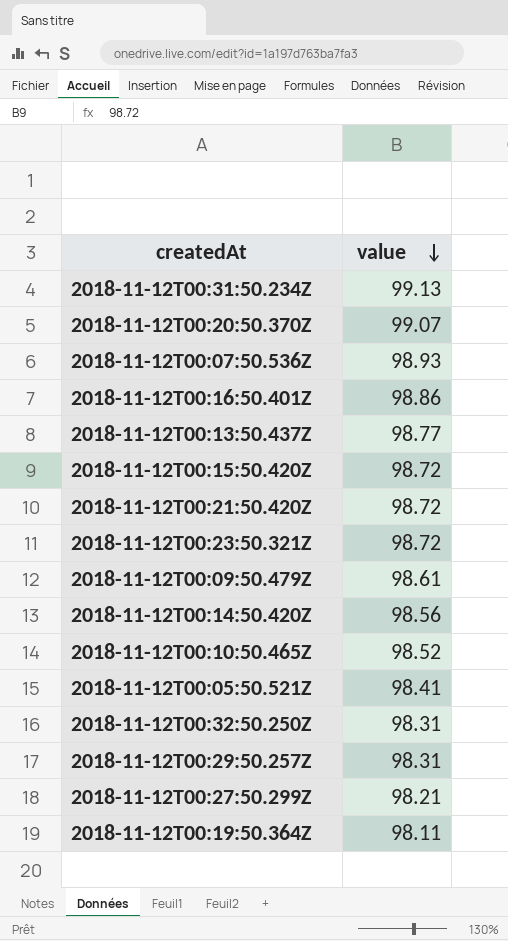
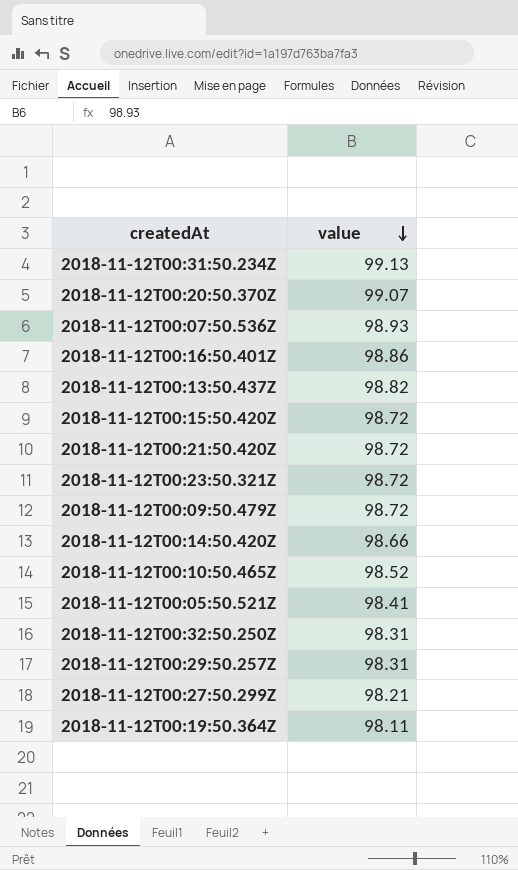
2018-11-12T00:13:50.437Z | value: 98.77 -> 98.82
2018-11-12T00:09:50.479Z | value: 98.61 -> 98.72
2018-11-12T00:14:50.420Z | value: 98.56 -> 98.66

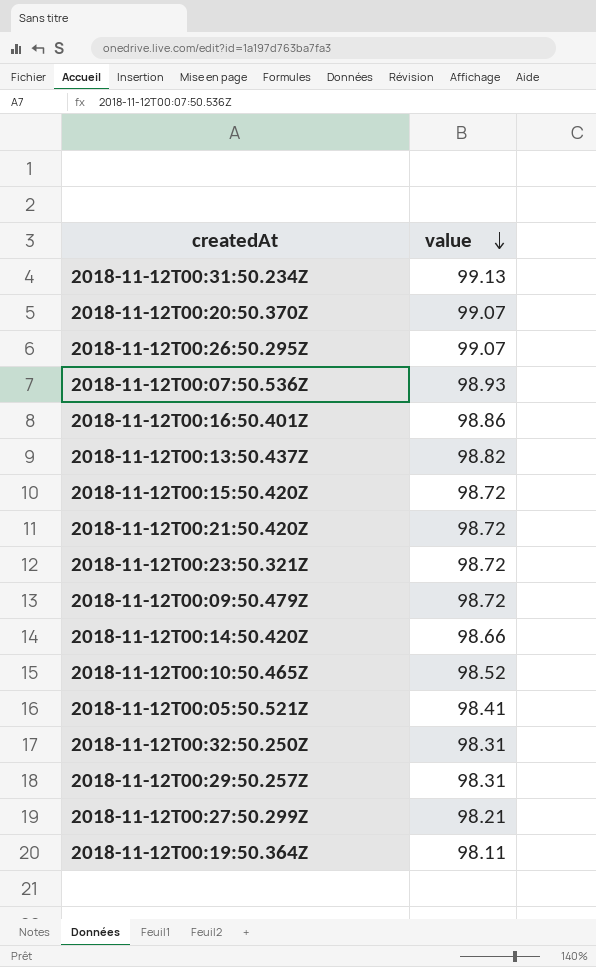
row 2018-11-12T00:26:50.295Z: none -> 99.07

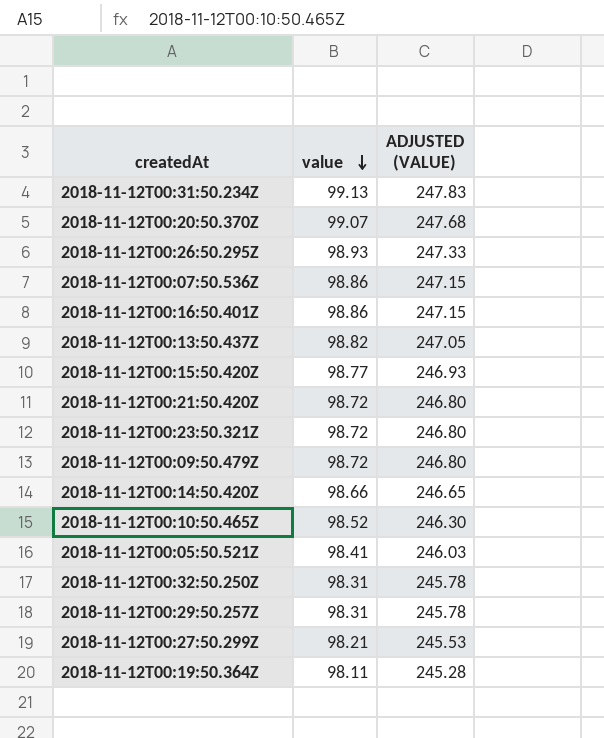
column ADJUSTED (VALUE) | formula: none -> [value] * 2.5
2018-11-12T00:26:50.295Z | value: 99.07 -> 98.93
2018-11-12T00:07:50.536Z | value: 98.93 -> 98.86
2018-11-12T00:15:50.420Z | value: 98.72 -> 98.77

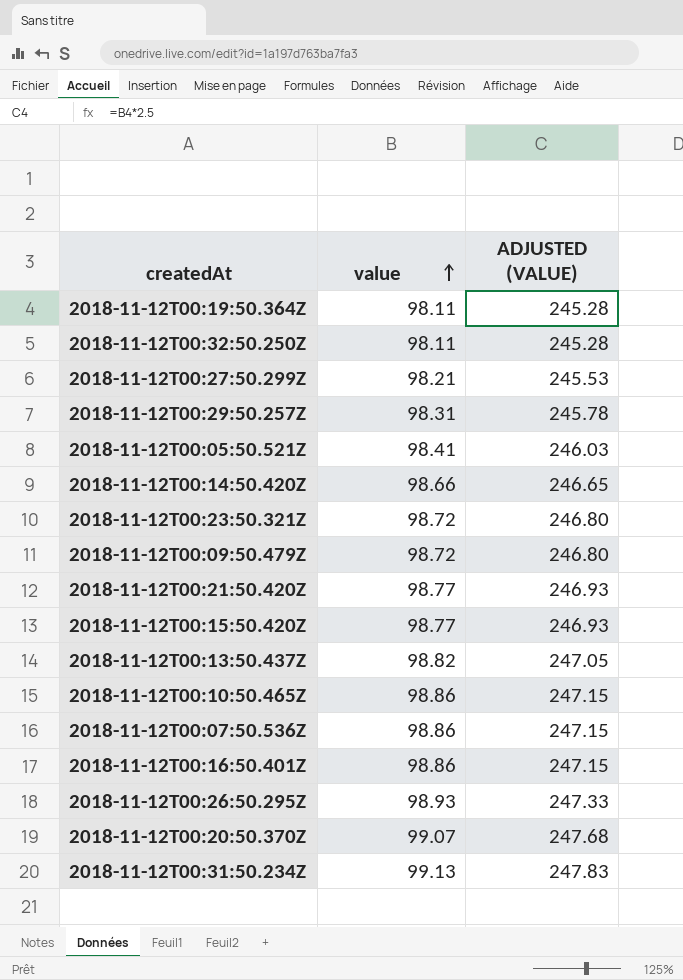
row order: value descending -> value ascending
2018-11-12T00:32:50.250Z | value: 98.31 -> 98.11
2018-11-12T00:32:50.250Z | ADJUSTED (VALUE): 245.78 -> 245.28
2018-11-12T00:21:50.420Z | value: 98.72 -> 98.77
2018-11-12T00:21:50.420Z | ADJUSTED (VALUE): 246.80 -> 246.93
2018-11-12T00:10:50.465Z | value: 98.52 -> 98.86
2018-11-12T00:10:50.465Z | ADJUSTED (VALUE): 246.30 -> 247.15

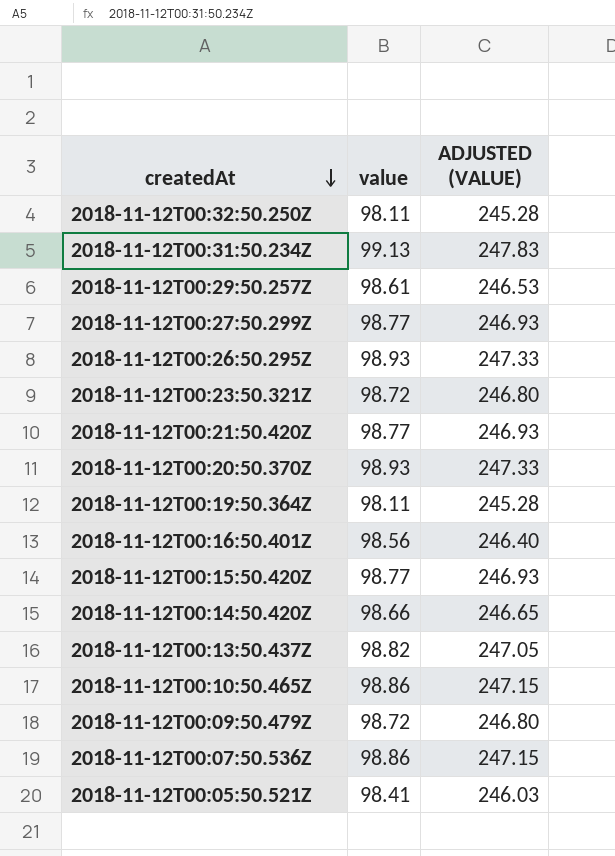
row order: value ascending -> createdAt descending
2018-11-12T00:29:50.257Z | value: 98.31 -> 98.61
2018-11-12T00:29:50.257Z | ADJUSTED (VALUE): 245.78 -> 246.53
2018-11-12T00:27:50.299Z | value: 98.21 -> 98.77
2018-11-12T00:27:50.299Z | ADJUSTED (VALUE): 245.53 -> 246.93
2018-11-12T00:20:50.370Z | value: 99.07 -> 98.93
2018-11-12T00:20:50.370Z | ADJUSTED (VALUE): 247.68 -> 247.33
2018-11-12T00:16:50.401Z | value: 98.86 -> 98.56
2018-11-12T00:16:50.401Z | ADJUSTED (VALUE): 247.15 -> 246.40

